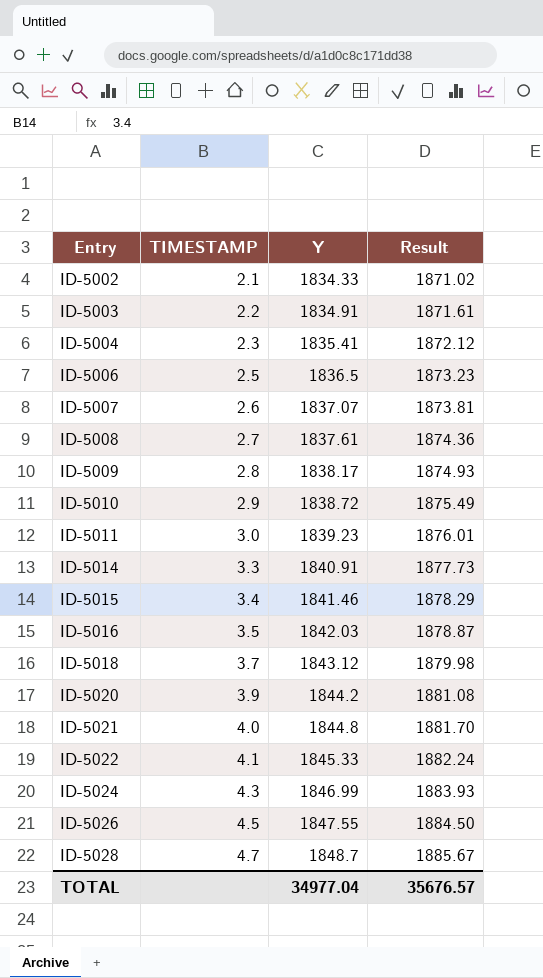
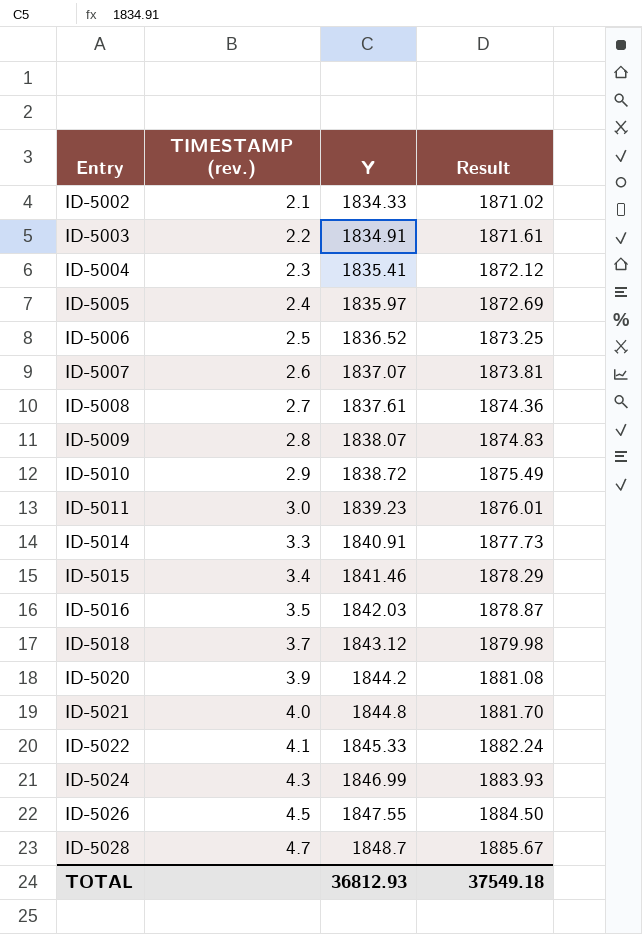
column name: TIMESTAMP -> TIMESTAMP (rev.)
row ID-5005: none -> 2.4 | 1835.97 | 1872.69
ID-5006 | Y: 1836.5 -> 1836.52
ID-5006 | Result: 1873.23 -> 1873.25
ID-5009 | Y: 1838.17 -> 1838.07
ID-5009 | Result: 1874.93 -> 1874.83
TOTAL | Y: 34977.04 -> 36812.93
TOTAL | Result: 35676.57 -> 37549.18

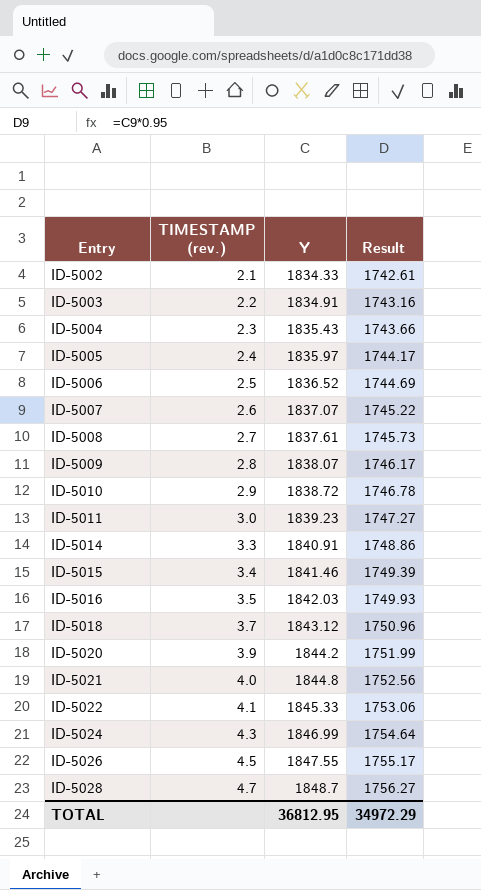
column Result | formula: [Y] * 1.02 -> [Y] * 0.95
ID-5004 | Y: 1835.41 -> 1835.43
TOTAL | Y: 36812.93 -> 36812.95
TOTAL | Result: 37549.18 -> 34972.29

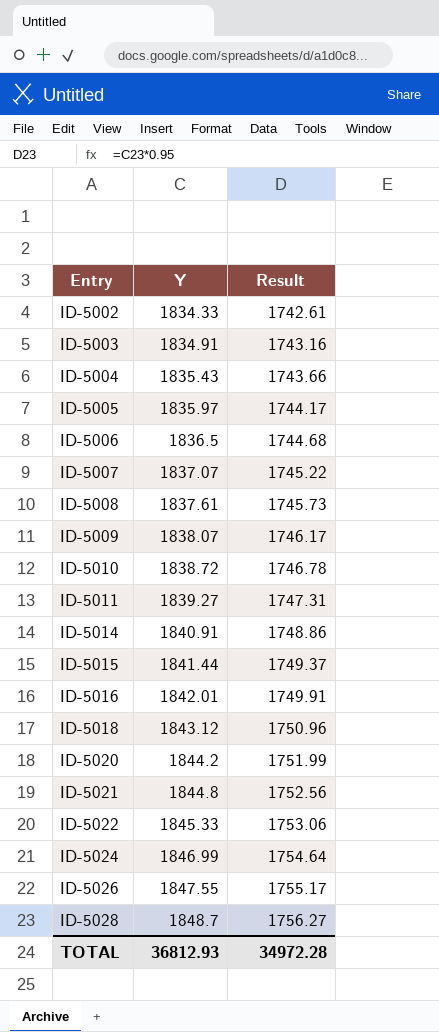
column TIMESTAMP (rev.) | position: 2 -> none
ID-5006 | Y: 1836.52 -> 1836.5
ID-5006 | Result: 1744.69 -> 1744.68
ID-5011 | Y: 1839.23 -> 1839.27
ID-5011 | Result: 1747.27 -> 1747.31
ID-5015 | Y: 1841.46 -> 1841.44
ID-5015 | Result: 1749.39 -> 1749.37
ID-5016 | Y: 1842.03 -> 1842.01
ID-5016 | Result: 1749.93 -> 1749.91
TOTAL | Y: 36812.95 -> 36812.93
TOTAL | Result: 34972.29 -> 34972.28

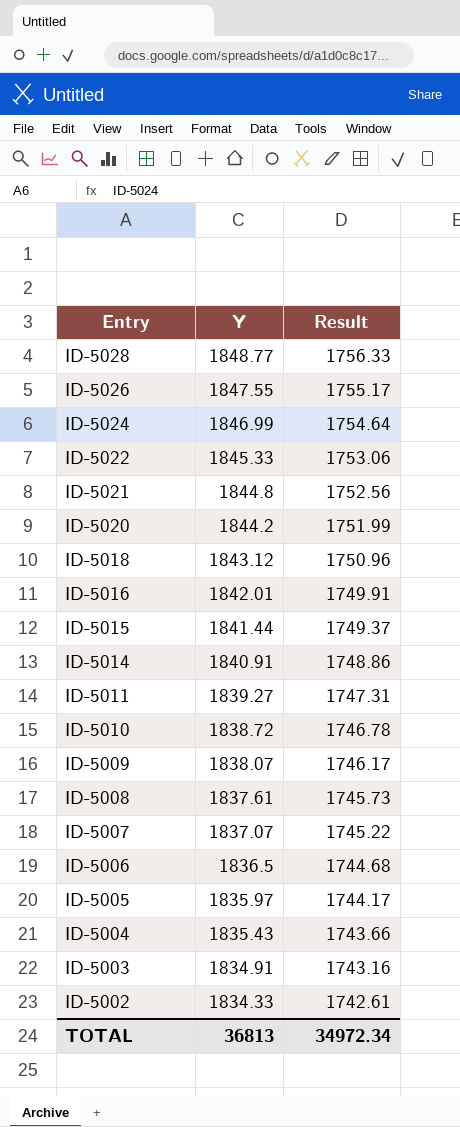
row order: Entry ascending -> Entry descending
ID-5028 | Y: 1848.7 -> 1848.77
ID-5028 | Result: 1756.27 -> 1756.33
TOTAL | Y: 36812.93 -> 36813
TOTAL | Result: 34972.28 -> 34972.34

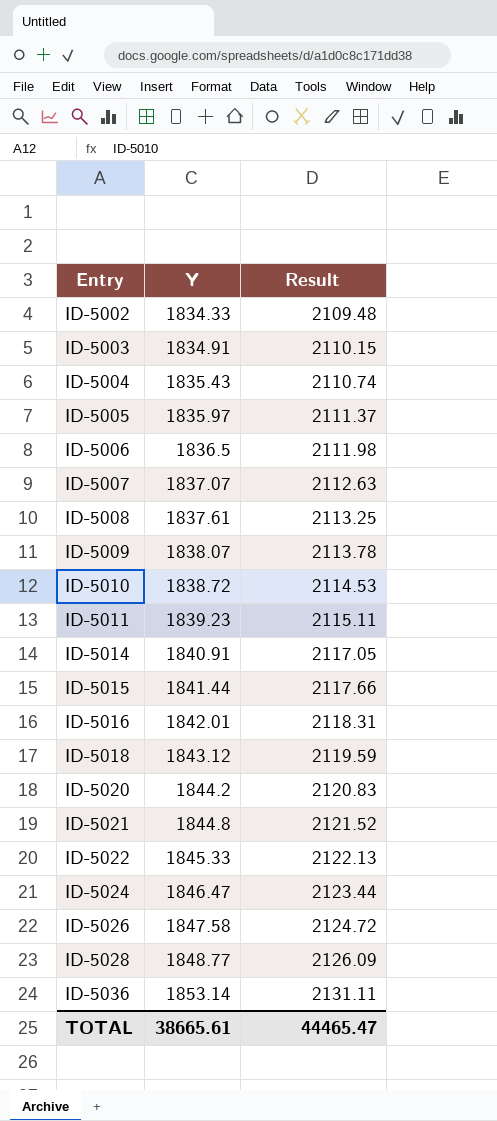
row order: Entry descending -> Entry ascending
column Result | formula: [Y] * 0.95 -> [Y] * 1.15
ID-5011 | Y: 1839.27 -> 1839.23
ID-5024 | Y: 1846.99 -> 1846.47
ID-5026 | Y: 1847.55 -> 1847.58
row ID-5036: none -> 1853.14 | 2131.11
TOTAL | Y: 36813 -> 38665.61
TOTAL | Result: 34972.34 -> 44465.47

